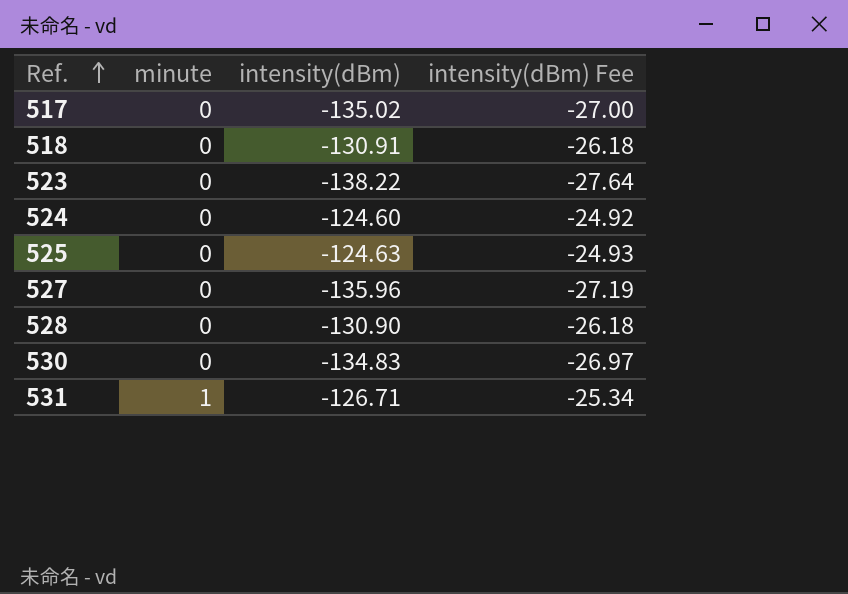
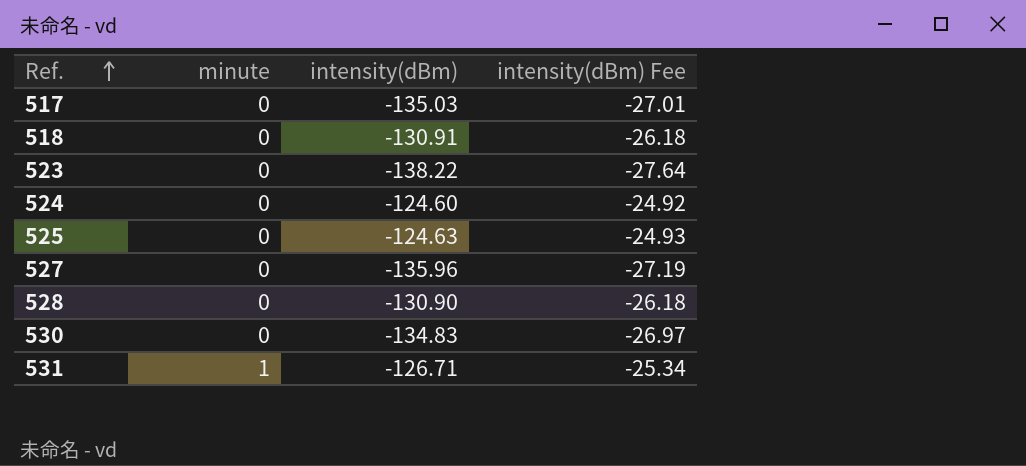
517 | intensity(dBm): -135.02 -> -135.03
517 | intensity(dBm) Fee: -27.00 -> -27.01

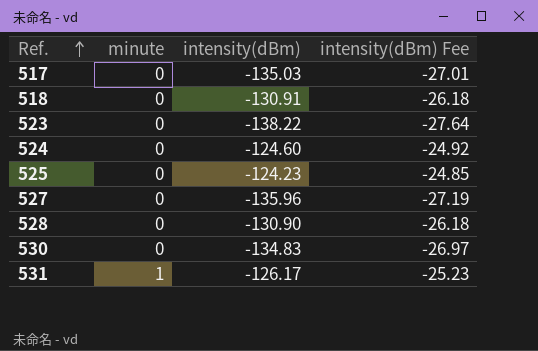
525 | intensity(dBm): -124.63 -> -124.23
525 | intensity(dBm) Fee: -24.93 -> -24.85
531 | intensity(dBm): -126.71 -> -126.17
531 | intensity(dBm) Fee: -25.34 -> -25.23

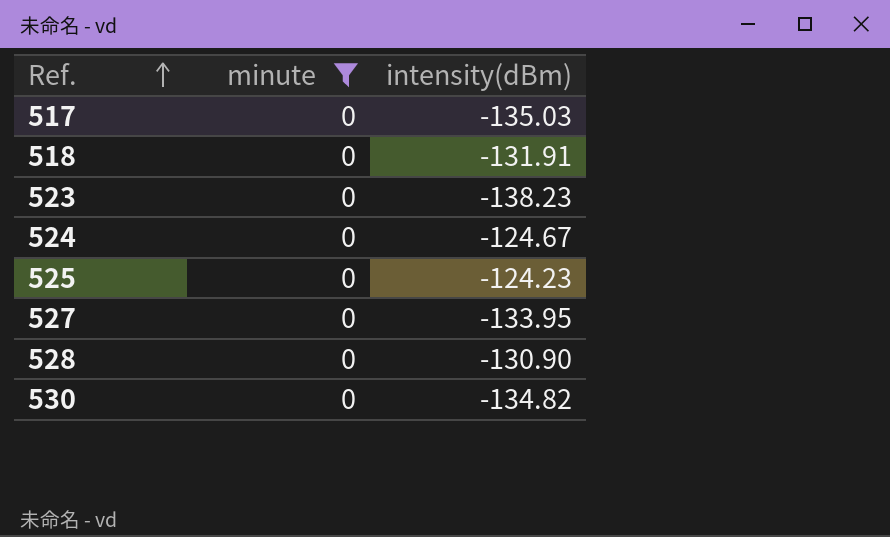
filter: none -> minute = 0
column intensity(dBm) Fee | formula: [intensity(dBm)] * 0.2 -> none
518 | intensity(dBm): -130.91 -> -131.91
523 | intensity(dBm): -138.22 -> -138.23
524 | intensity(dBm): -124.60 -> -124.67
527 | intensity(dBm): -135.96 -> -133.95
530 | intensity(dBm): -134.83 -> -134.82

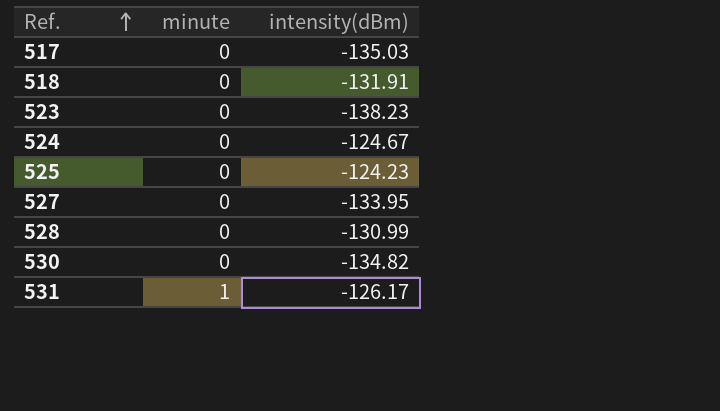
filter: minute = 0 -> none
528 | intensity(dBm): -130.90 -> -130.99

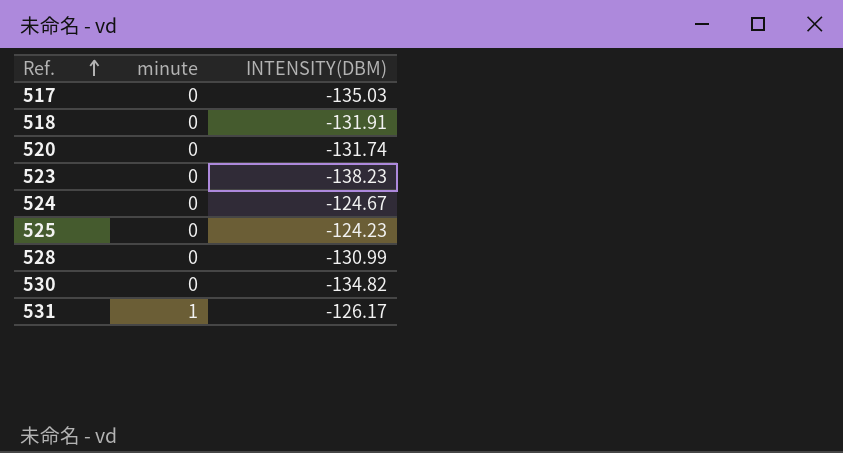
column name: intensity(dBm) -> INTENSITY(DBM)
row 527: 0 | -133.95 -> none
row 520: none -> 0 | -131.74

